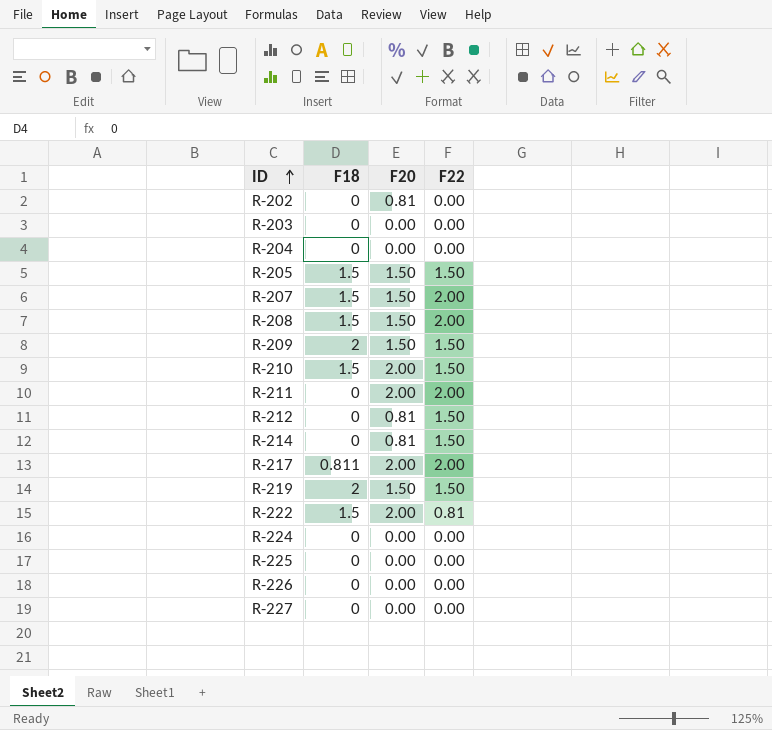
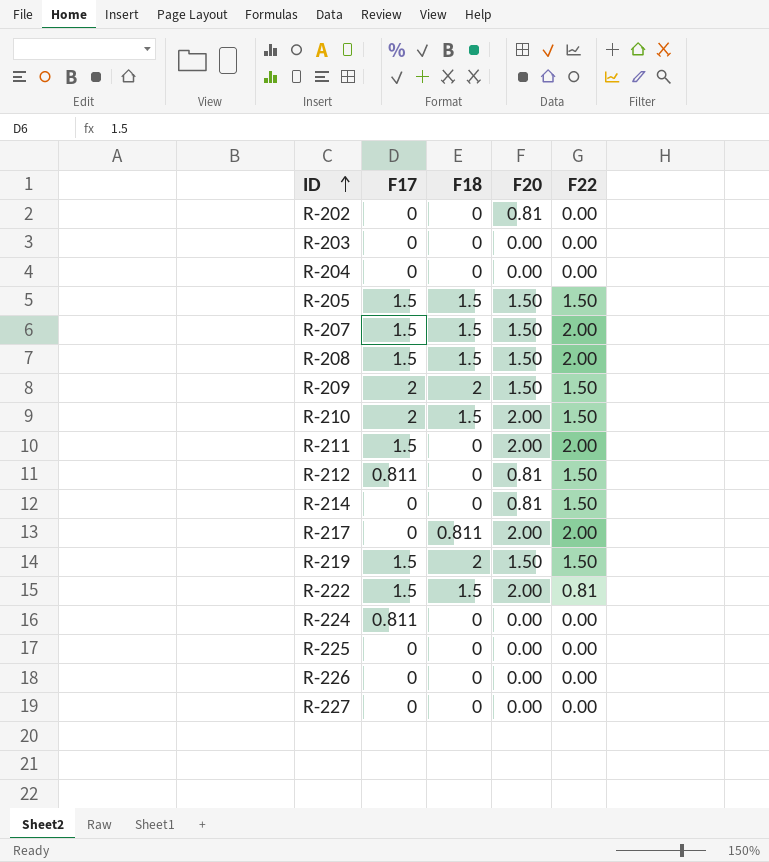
column F17 | position: none -> 2

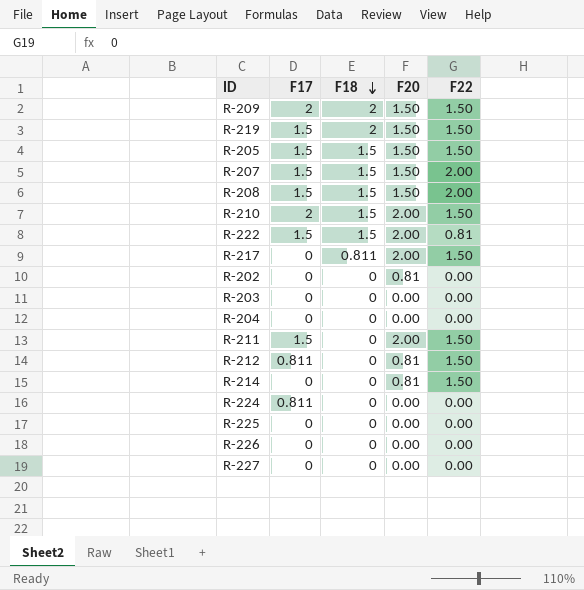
row order: ID ascending -> F18 descending
R-217 | F22: 2.00 -> 1.50
R-211 | F22: 2.00 -> 1.50

